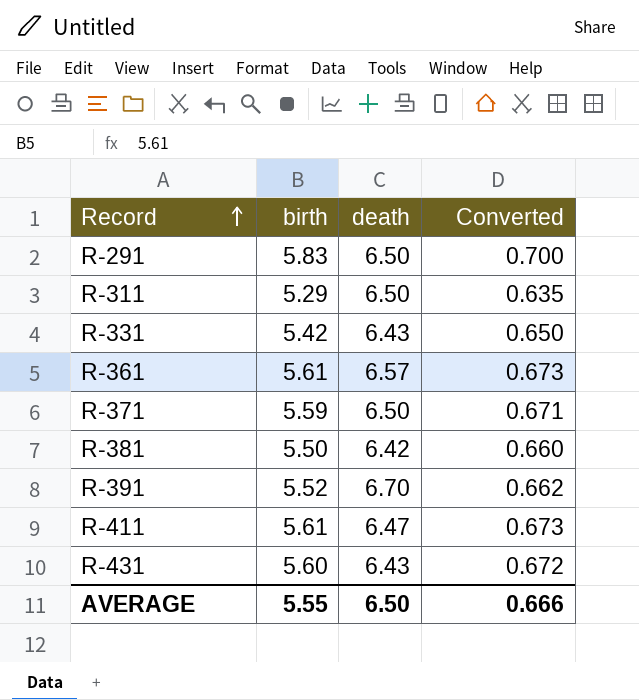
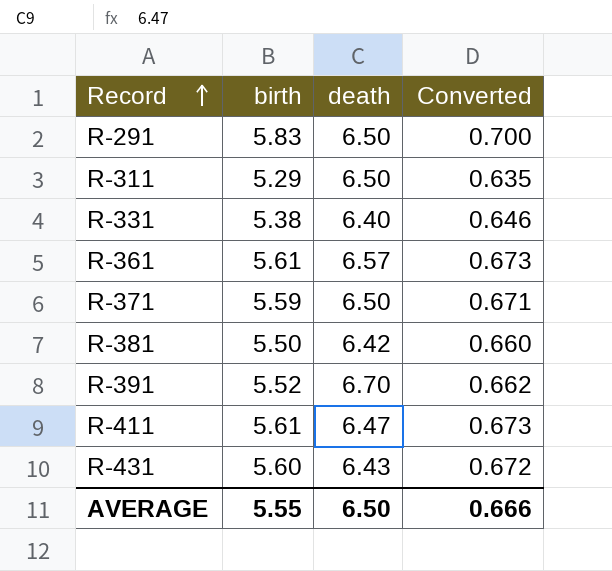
R-331 | birth: 5.42 -> 5.38
R-331 | death: 6.43 -> 6.40
R-331 | Converted: 0.650 -> 0.646

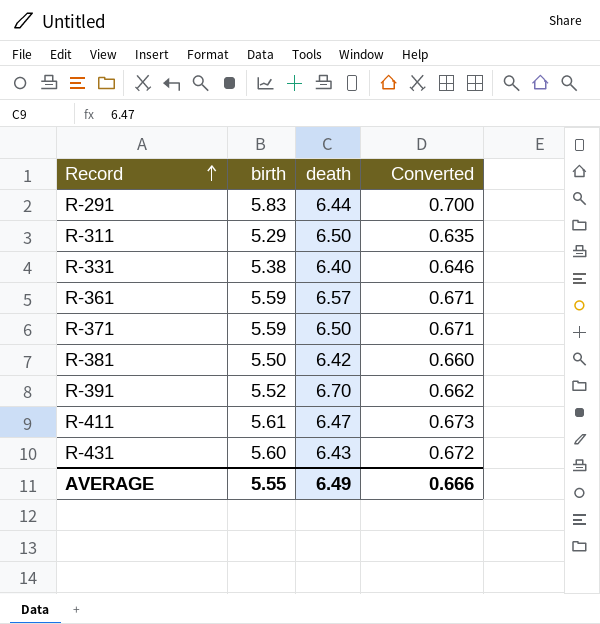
R-291 | death: 6.50 -> 6.44
R-361 | birth: 5.61 -> 5.59
R-361 | Converted: 0.673 -> 0.671
AVERAGE | death: 6.50 -> 6.49

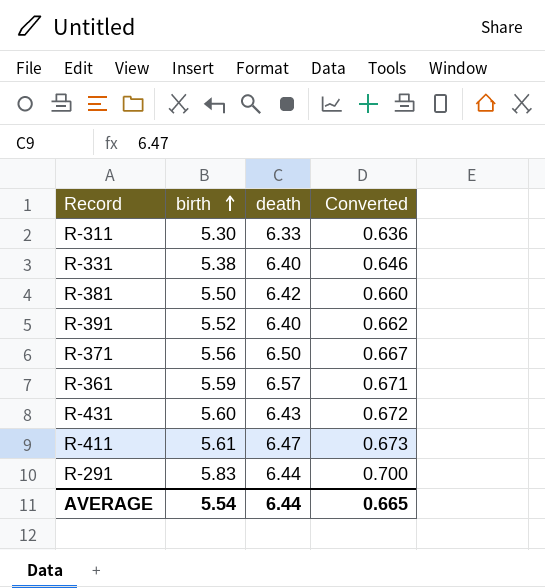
row order: Record ascending -> birth ascending
R-311 | birth: 5.29 -> 5.30
R-311 | death: 6.50 -> 6.33
R-311 | Converted: 0.635 -> 0.636
R-391 | death: 6.70 -> 6.40
R-371 | birth: 5.59 -> 5.56
R-371 | Converted: 0.671 -> 0.667
AVERAGE | birth: 5.55 -> 5.54
AVERAGE | death: 6.49 -> 6.44
AVERAGE | Converted: 0.666 -> 0.665

